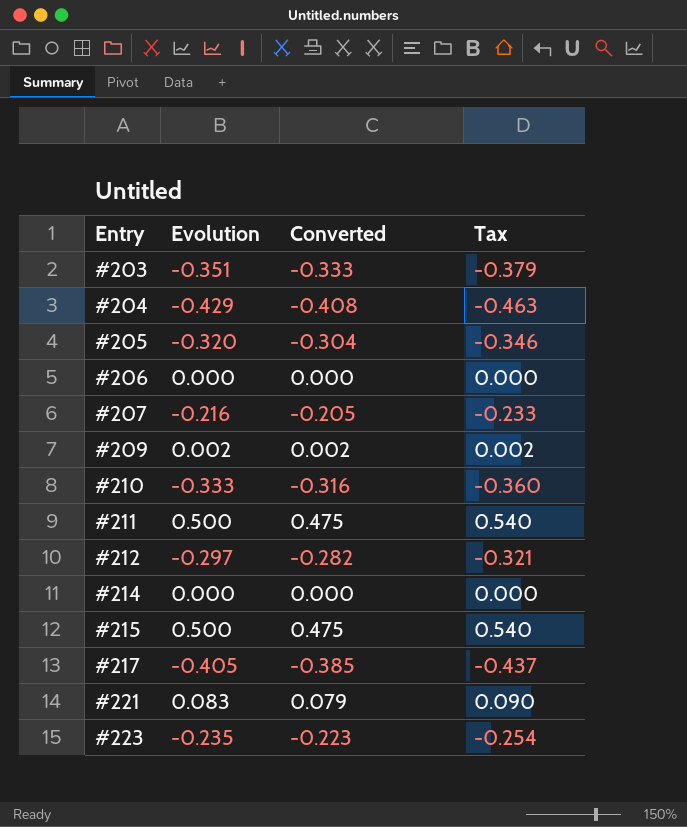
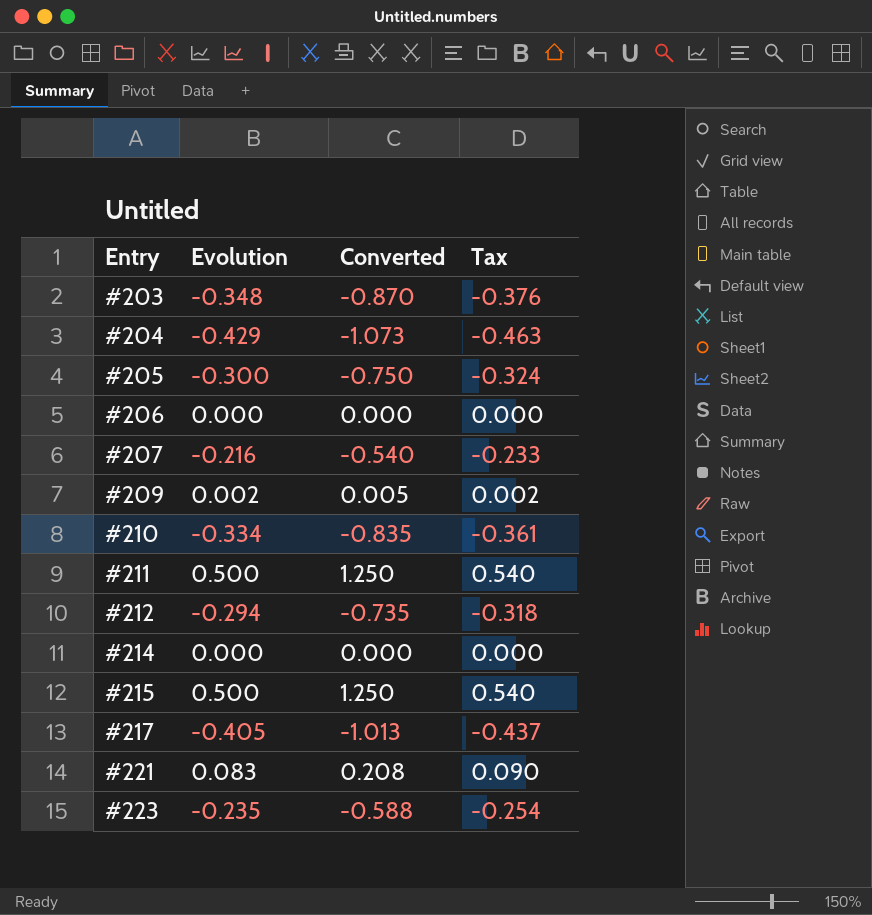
column Converted | formula: [Evolution] * 0.95 -> [Evolution] * 2.5
#203 | Evolution: -0.351 -> -0.348
#203 | Tax: -0.379 -> -0.376
#205 | Evolution: -0.320 -> -0.300
#205 | Tax: -0.346 -> -0.324
#210 | Evolution: -0.333 -> -0.334
#210 | Tax: -0.360 -> -0.361
#212 | Evolution: -0.297 -> -0.294
#212 | Tax: -0.321 -> -0.318

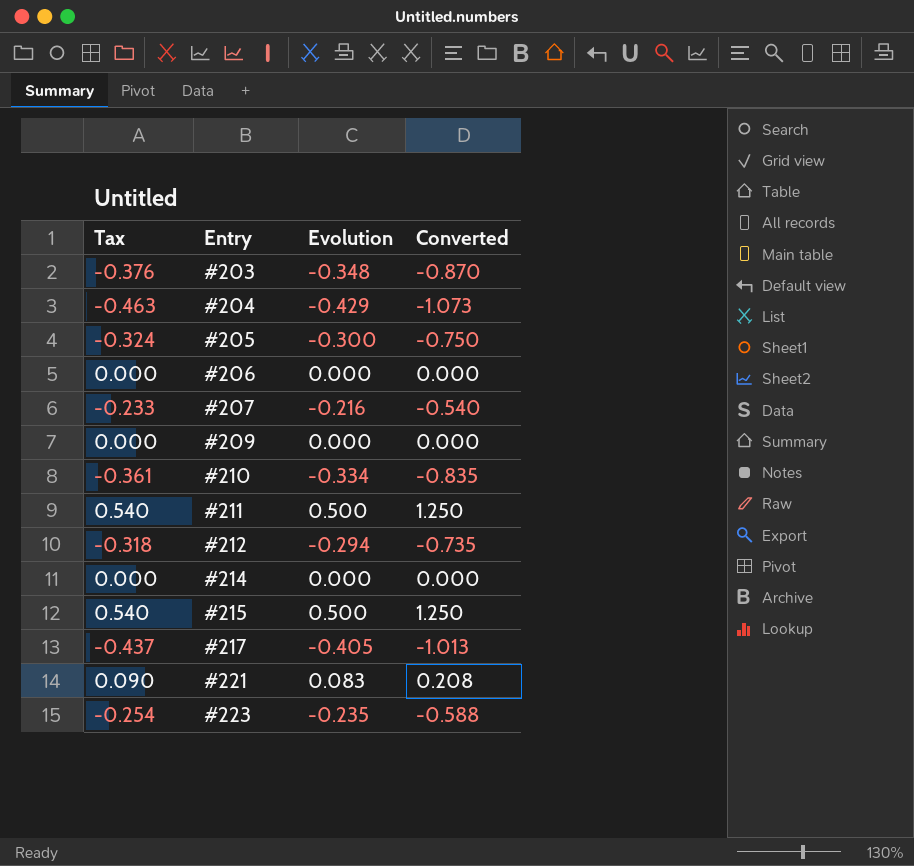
column Tax | position: 4 -> 1
#209 | Tax: 0.002 -> 0.000
#209 | Evolution: 0.002 -> 0.000
#209 | Converted: 0.005 -> 0.000

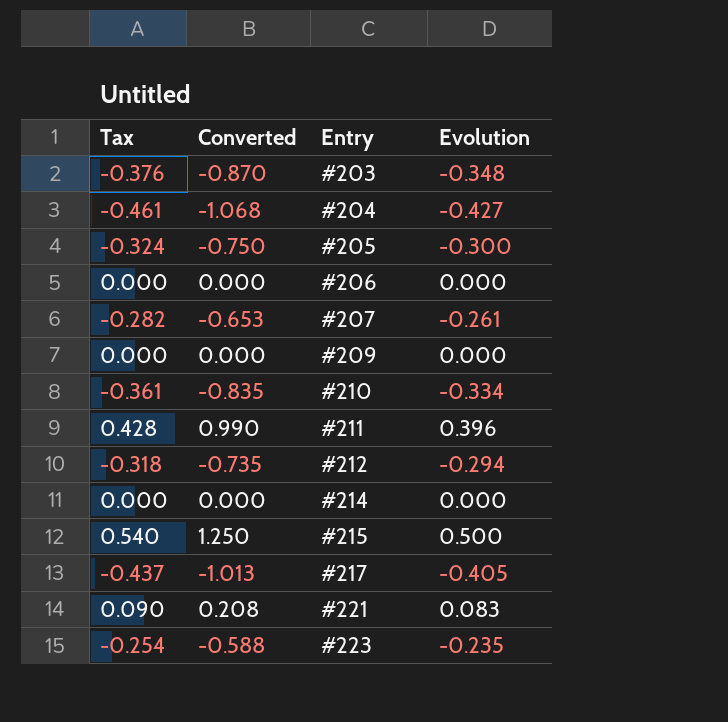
column Converted | position: 4 -> 2
#204 | Tax: -0.463 -> -0.461
#204 | Converted: -1.073 -> -1.068
#204 | Evolution: -0.429 -> -0.427
#207 | Tax: -0.233 -> -0.282
#207 | Converted: -0.540 -> -0.653
#207 | Evolution: -0.216 -> -0.261
#211 | Tax: 0.540 -> 0.428
#211 | Converted: 1.250 -> 0.990
#211 | Evolution: 0.500 -> 0.396

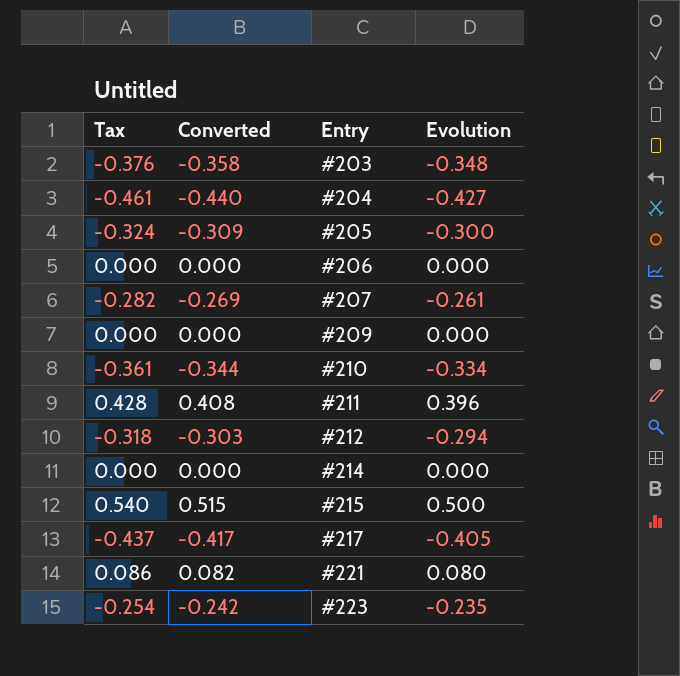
column Converted | formula: [Evolution] * 2.5 -> [Evolution] * 1.03
#221 | Tax: 0.090 -> 0.086
#221 | Evolution: 0.083 -> 0.080

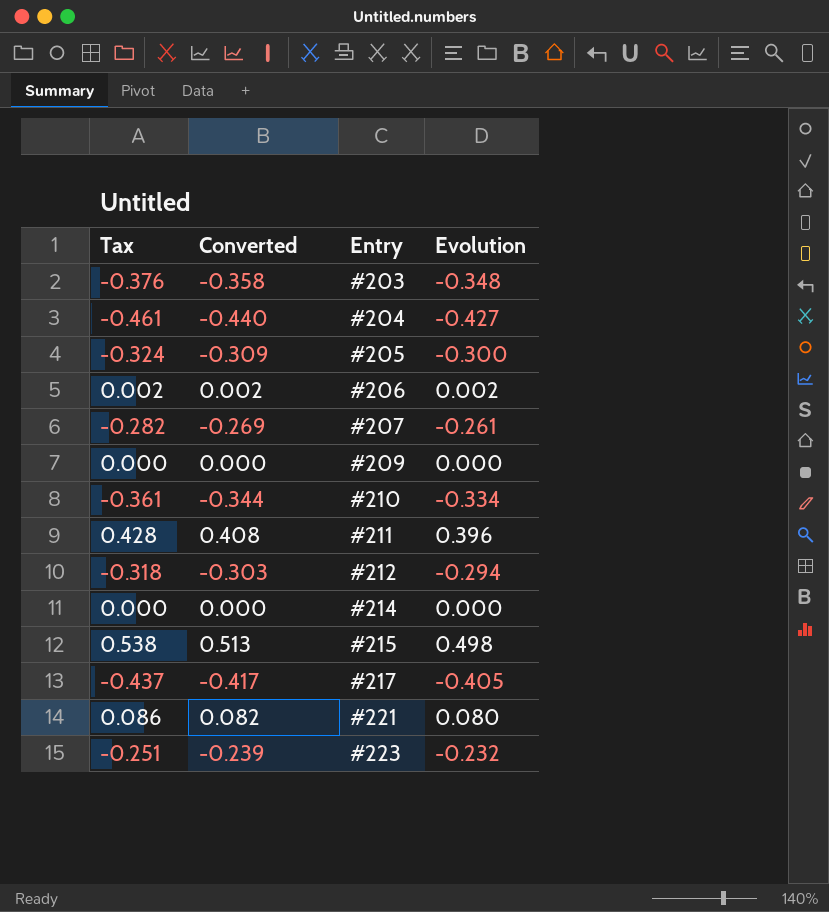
#206 | Tax: 0.000 -> 0.002
#206 | Converted: 0.000 -> 0.002
#206 | Evolution: 0.000 -> 0.002
#215 | Tax: 0.540 -> 0.538
#215 | Converted: 0.515 -> 0.513
#215 | Evolution: 0.500 -> 0.498
#223 | Tax: -0.254 -> -0.251
#223 | Converted: -0.242 -> -0.239
#223 | Evolution: -0.235 -> -0.232

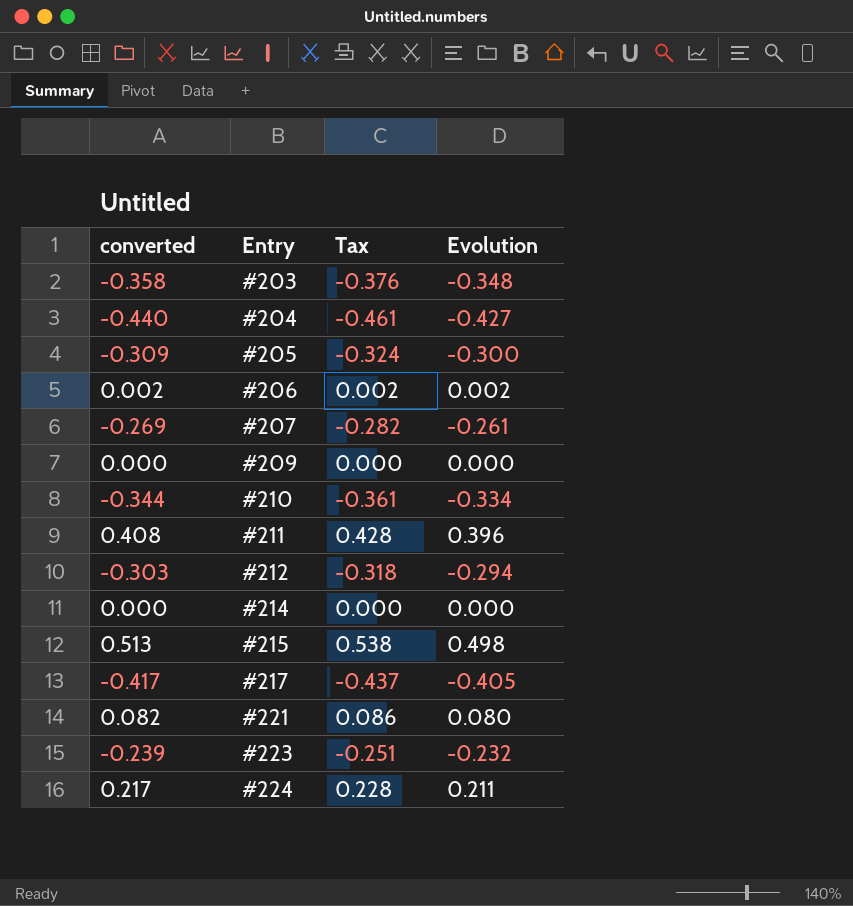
column name: Converted -> converted
column Tax | position: 1 -> 3
row #224: none -> 0.217 | 0.228 | 0.211

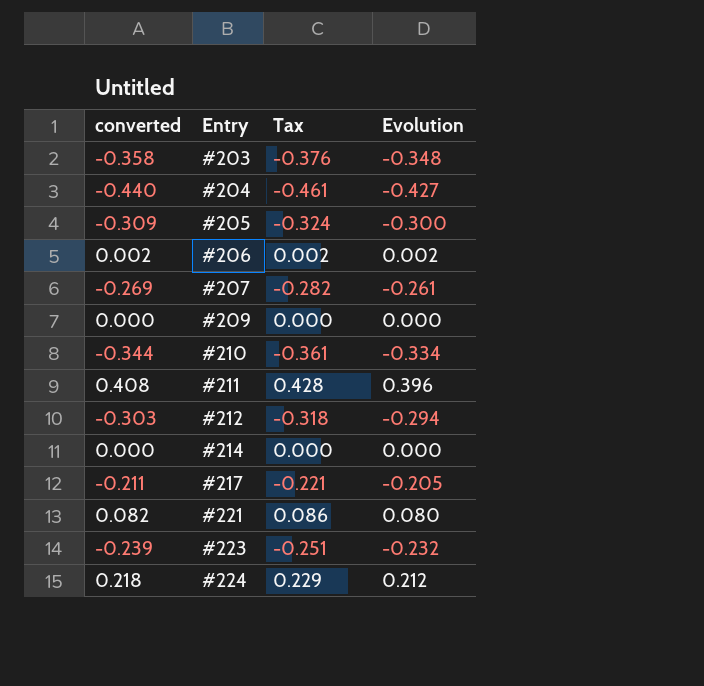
row #215: 0.513 | 0.538 | 0.498 -> none
#217 | converted: -0.417 -> -0.211
#217 | Tax: -0.437 -> -0.221
#217 | Evolution: -0.405 -> -0.205
#224 | converted: 0.217 -> 0.218
#224 | Tax: 0.228 -> 0.229
#224 | Evolution: 0.211 -> 0.212

